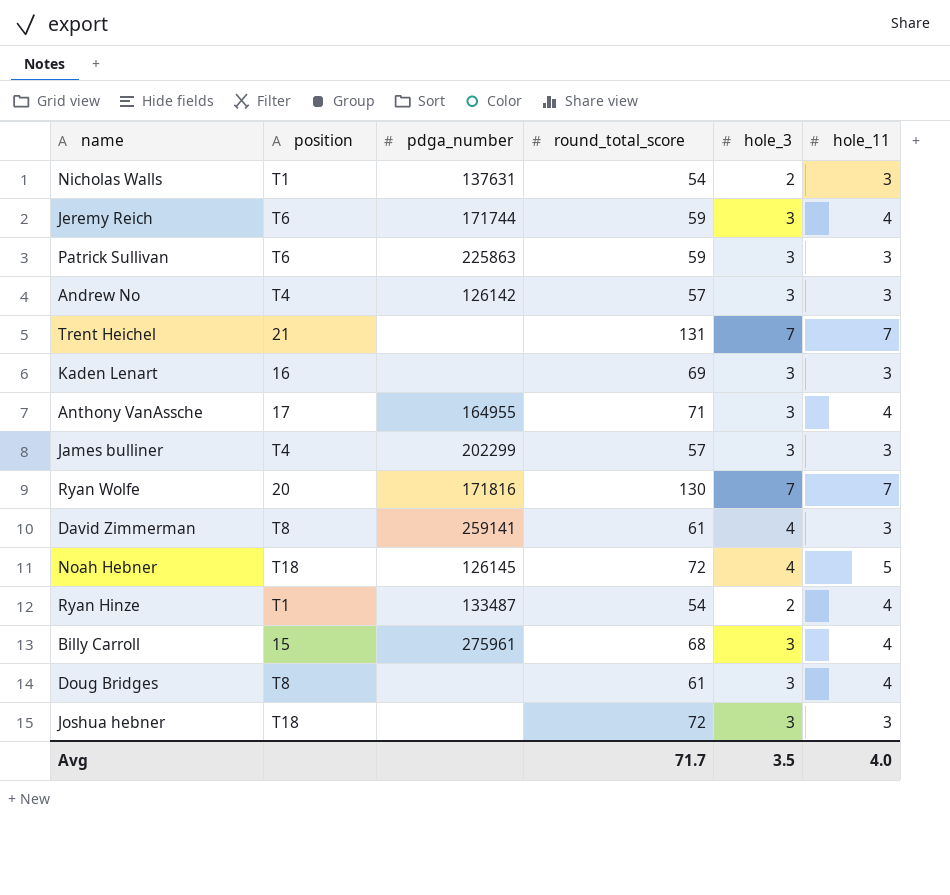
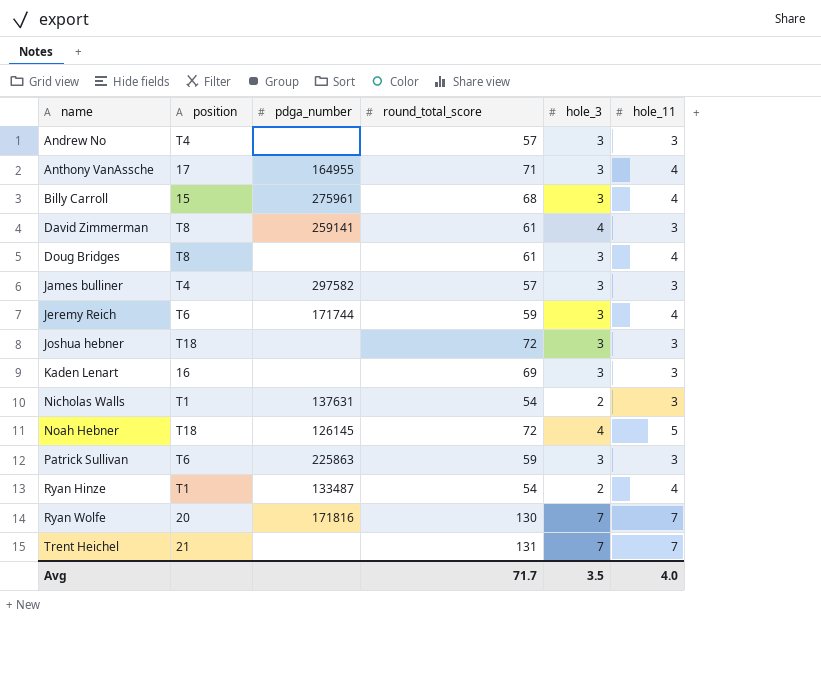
row order: none -> name ascending
Andrew No | pdga_number: 126142 -> none
James bulliner | pdga_number: 202299 -> 297582

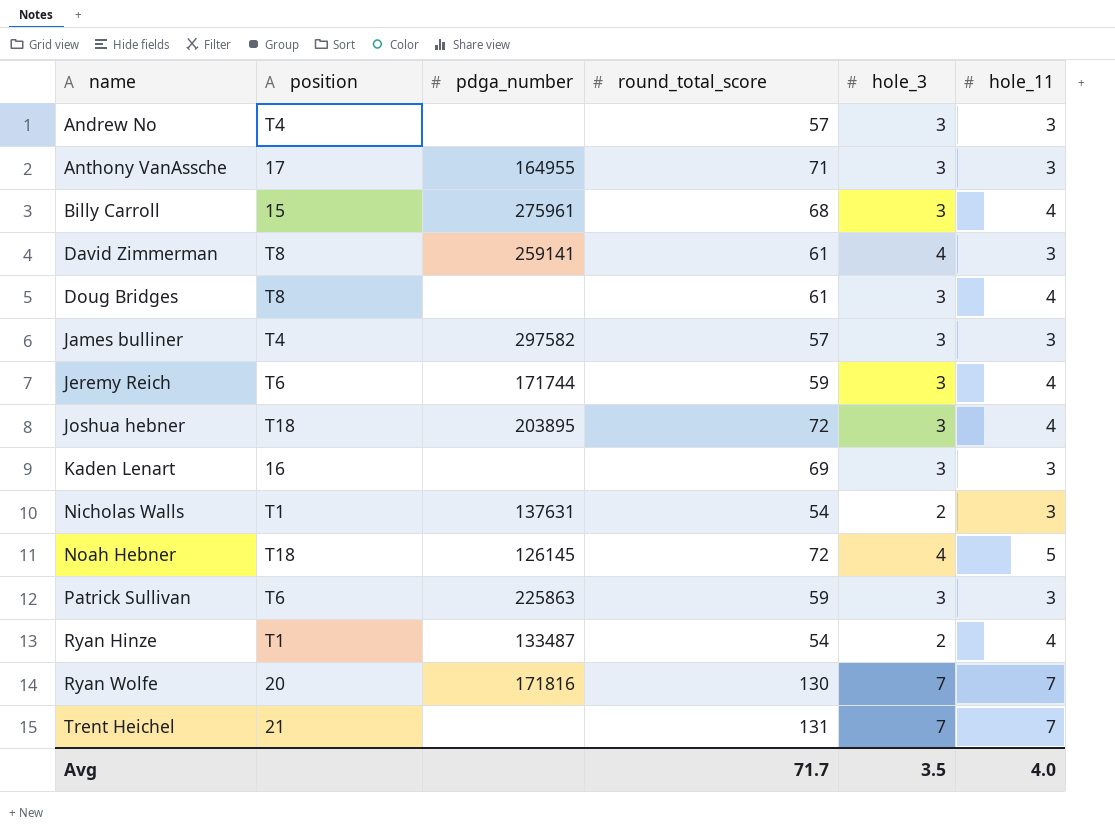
Anthony VanAssche | hole_11: 4 -> 3
Joshua hebner | pdga_number: none -> 203895
Joshua hebner | hole_11: 3 -> 4

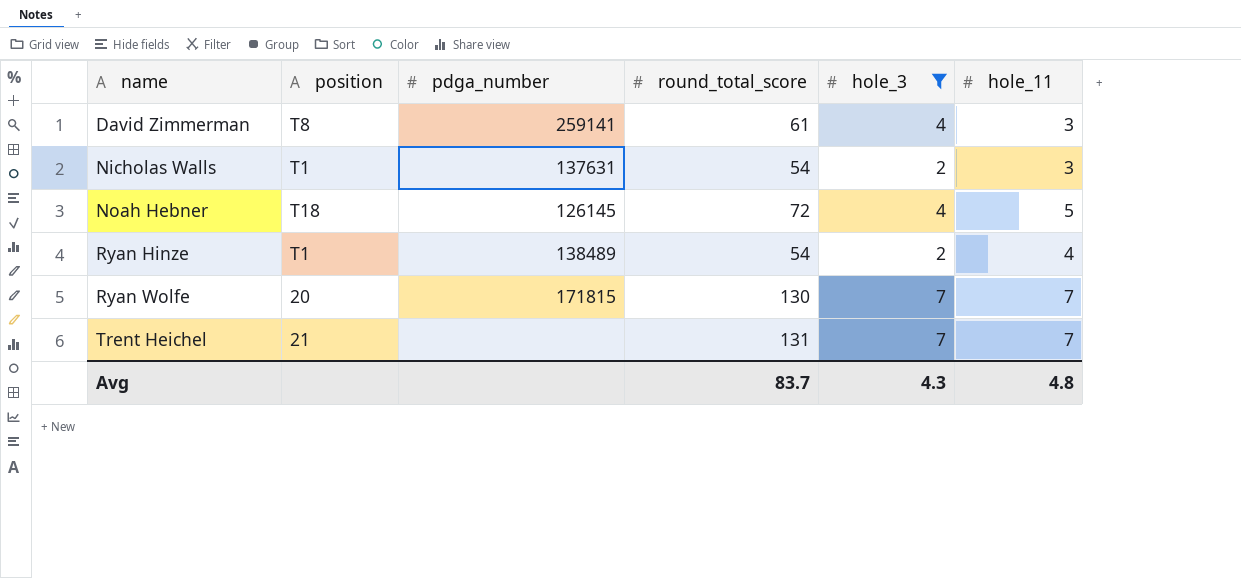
filter: none -> hole_3 != 3
Ryan Hinze | pdga_number: 133487 -> 138489
Ryan Wolfe | pdga_number: 171816 -> 171815
Avg | round_total_score: 71.7 -> 83.7
Avg | hole_3: 3.5 -> 4.3
Avg | hole_11: 4.0 -> 4.8

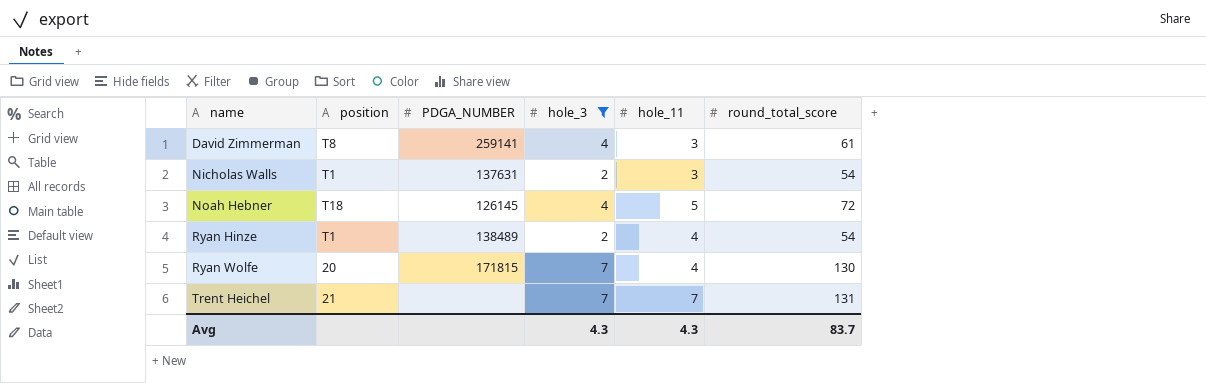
column name: pdga_number -> PDGA_NUMBER
column round_total_score | position: 4 -> 6
Ryan Wolfe | hole_11: 7 -> 4
Avg | hole_11: 4.8 -> 4.3

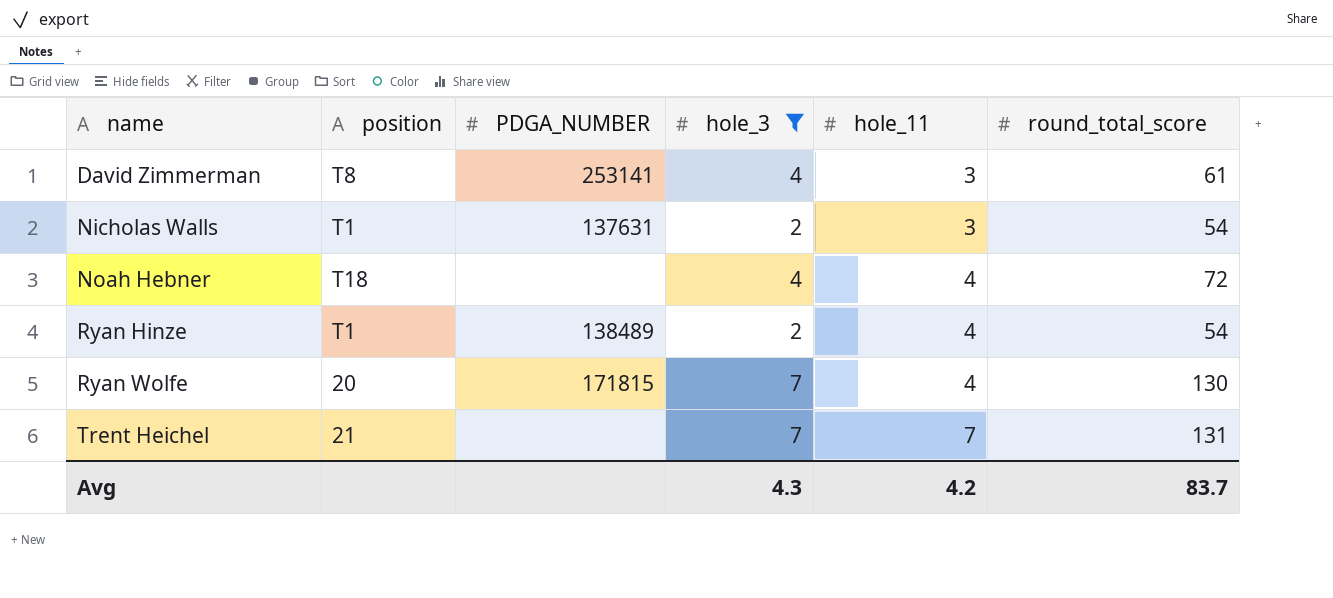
David Zimmerman | PDGA_NUMBER: 259141 -> 253141
Noah Hebner | PDGA_NUMBER: 126145 -> none
Noah Hebner | hole_11: 5 -> 4
Avg | hole_11: 4.3 -> 4.2

